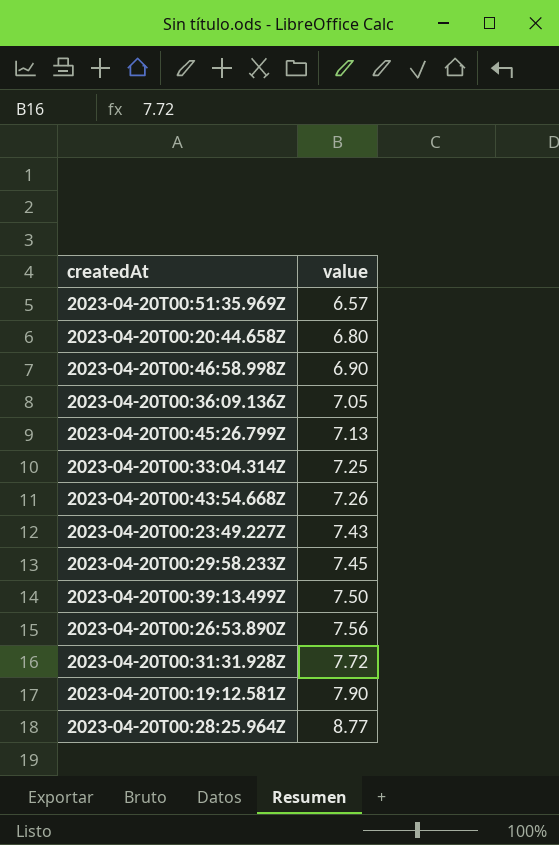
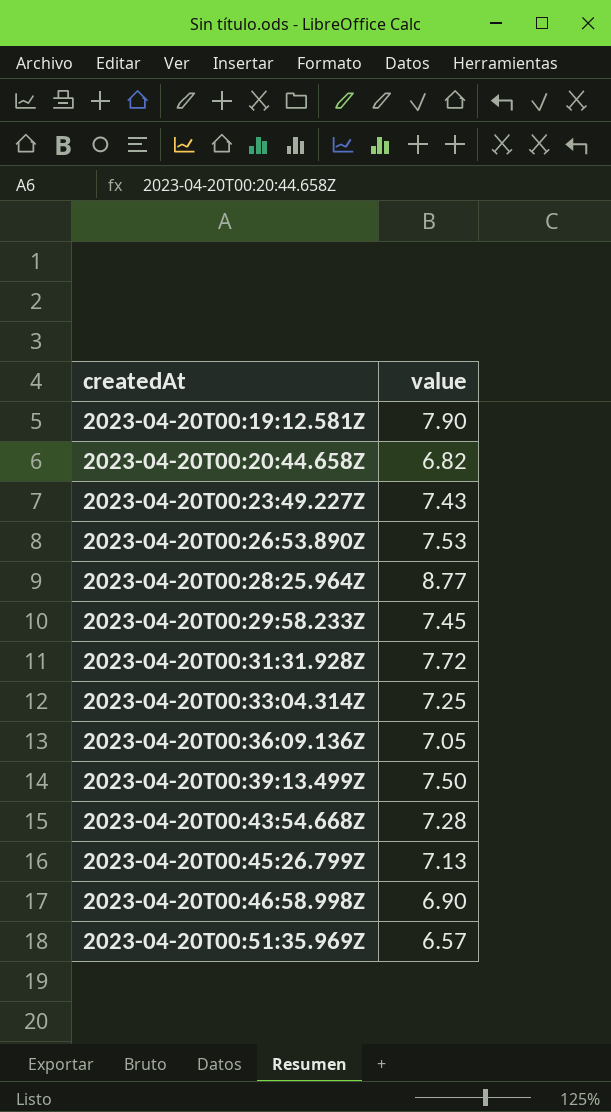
row order: value ascending -> createdAt ascending
2023-04-20T00:20:44.658Z | value: 6.80 -> 6.82
2023-04-20T00:26:53.890Z | value: 7.56 -> 7.53
2023-04-20T00:43:54.668Z | value: 7.26 -> 7.28

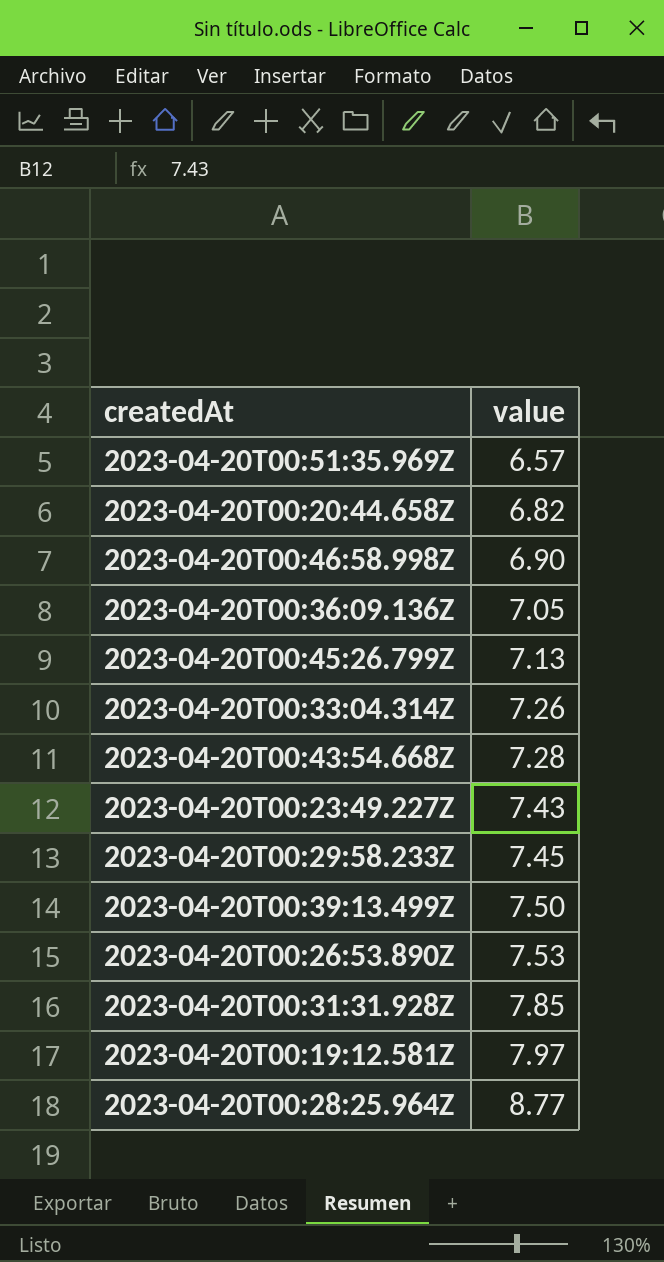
row order: createdAt ascending -> value ascending
2023-04-20T00:33:04.314Z | value: 7.25 -> 7.26
2023-04-20T00:31:31.928Z | value: 7.72 -> 7.85
2023-04-20T00:19:12.581Z | value: 7.90 -> 7.97

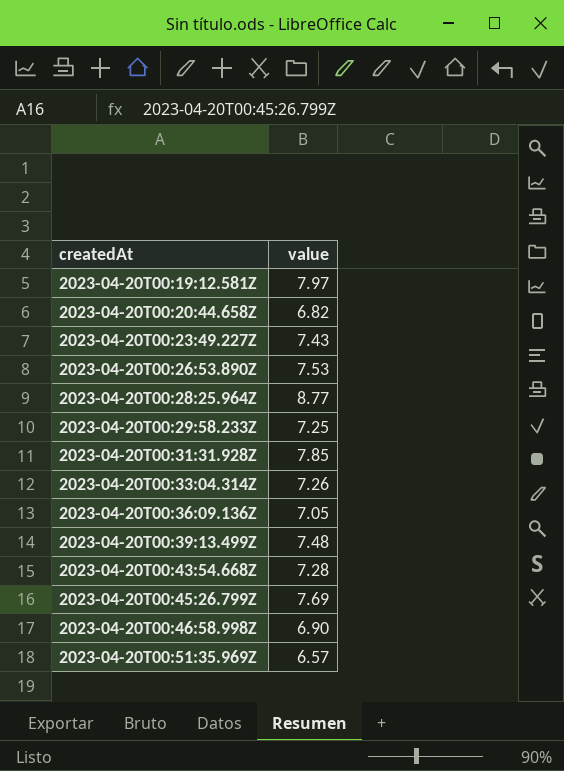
row order: value ascending -> createdAt ascending
2023-04-20T00:29:58.233Z | value: 7.45 -> 7.25
2023-04-20T00:39:13.499Z | value: 7.50 -> 7.48
2023-04-20T00:45:26.799Z | value: 7.13 -> 7.69

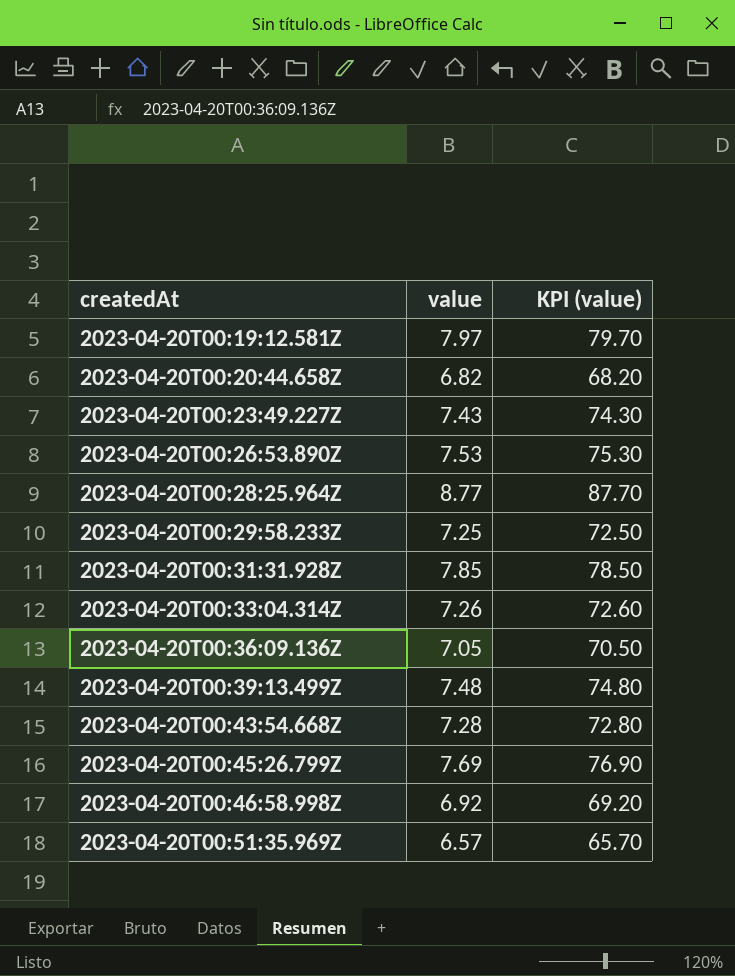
column KPI (value) | formula: none -> [value] * 10
2023-04-20T00:46:58.998Z | value: 6.90 -> 6.92

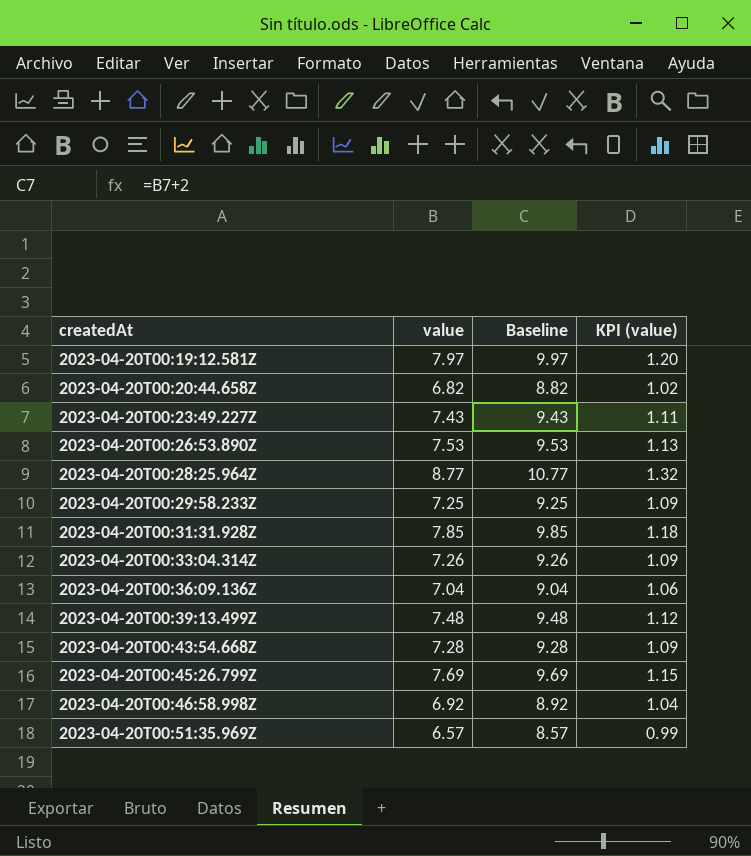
column Baseline | formula: none -> [value] + 2
column KPI (value) | formula: [value] * 10 -> [value] * 0.15
2023-04-20T00:36:09.136Z | value: 7.05 -> 7.04

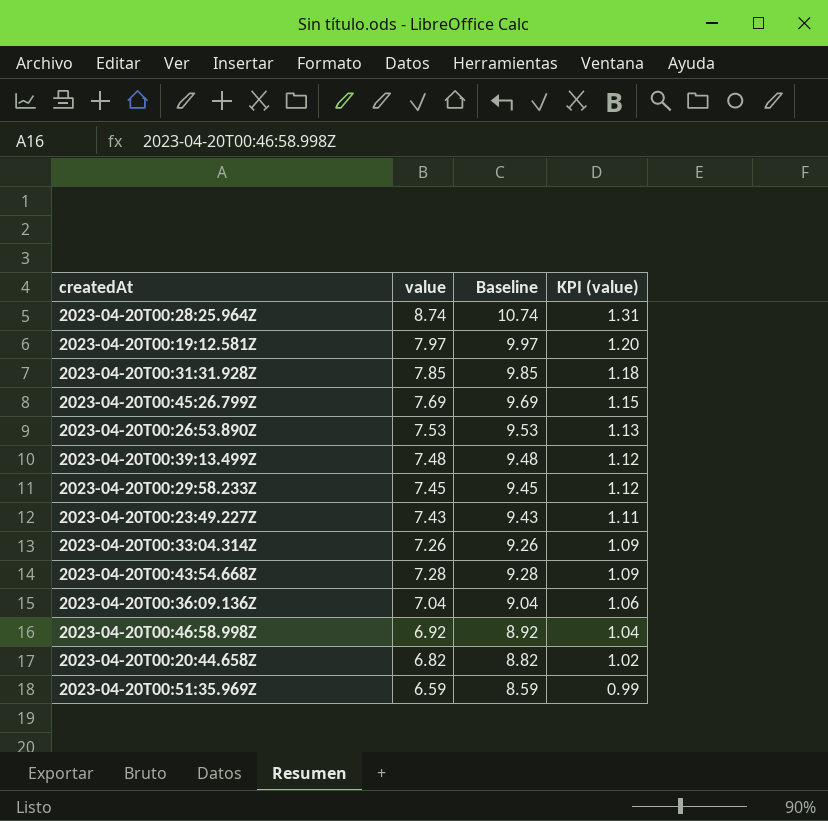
row order: createdAt ascending -> KPI (value) descending
2023-04-20T00:28:25.964Z | value: 8.77 -> 8.74
2023-04-20T00:28:25.964Z | Baseline: 10.77 -> 10.74
2023-04-20T00:28:25.964Z | KPI (value): 1.32 -> 1.31
2023-04-20T00:29:58.233Z | value: 7.25 -> 7.45
2023-04-20T00:29:58.233Z | Baseline: 9.25 -> 9.45
2023-04-20T00:29:58.233Z | KPI (value): 1.09 -> 1.12
2023-04-20T00:51:35.969Z | value: 6.57 -> 6.59
2023-04-20T00:51:35.969Z | Baseline: 8.57 -> 8.59

